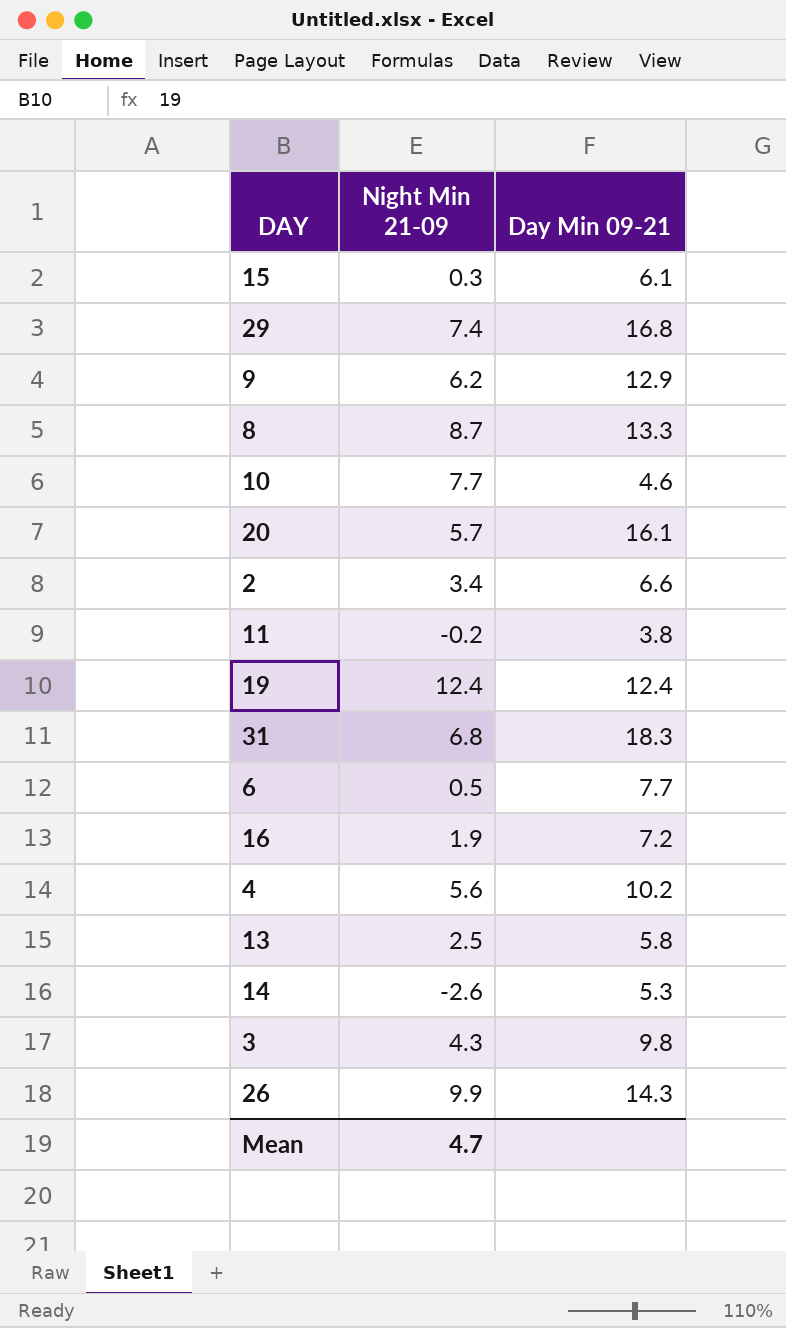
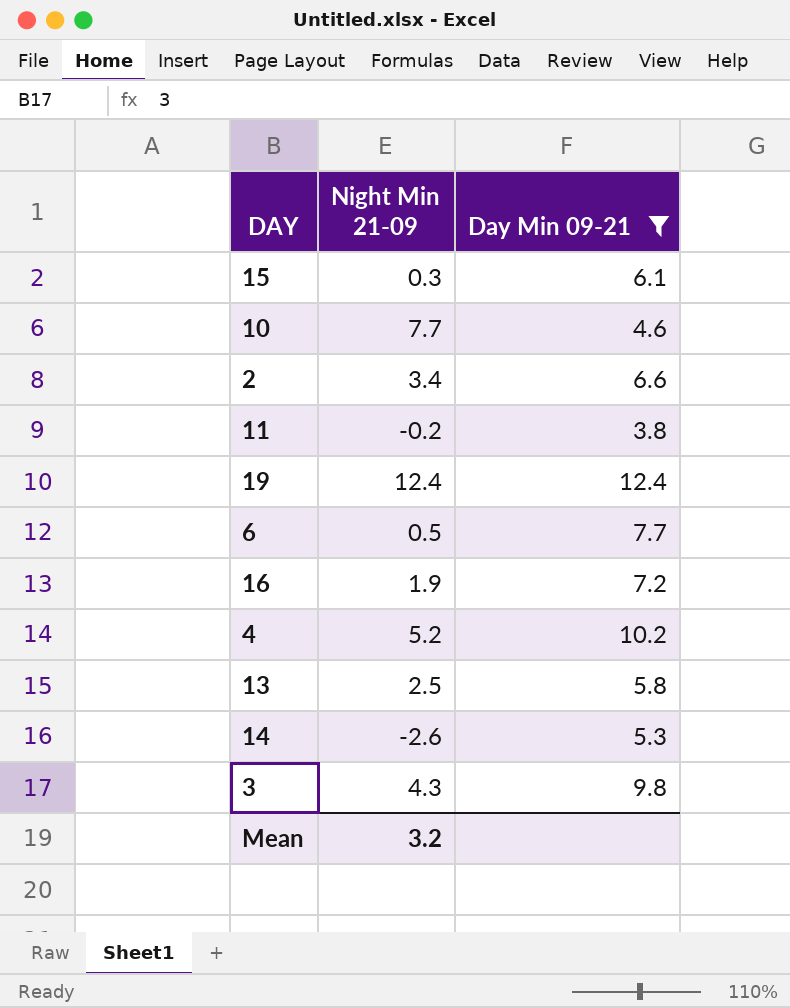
filter: none -> Day Min 09-21 <= 12.4
4 | Night Min 21-09: 5.6 -> 5.2
Mean | Night Min 21-09: 4.7 -> 3.2

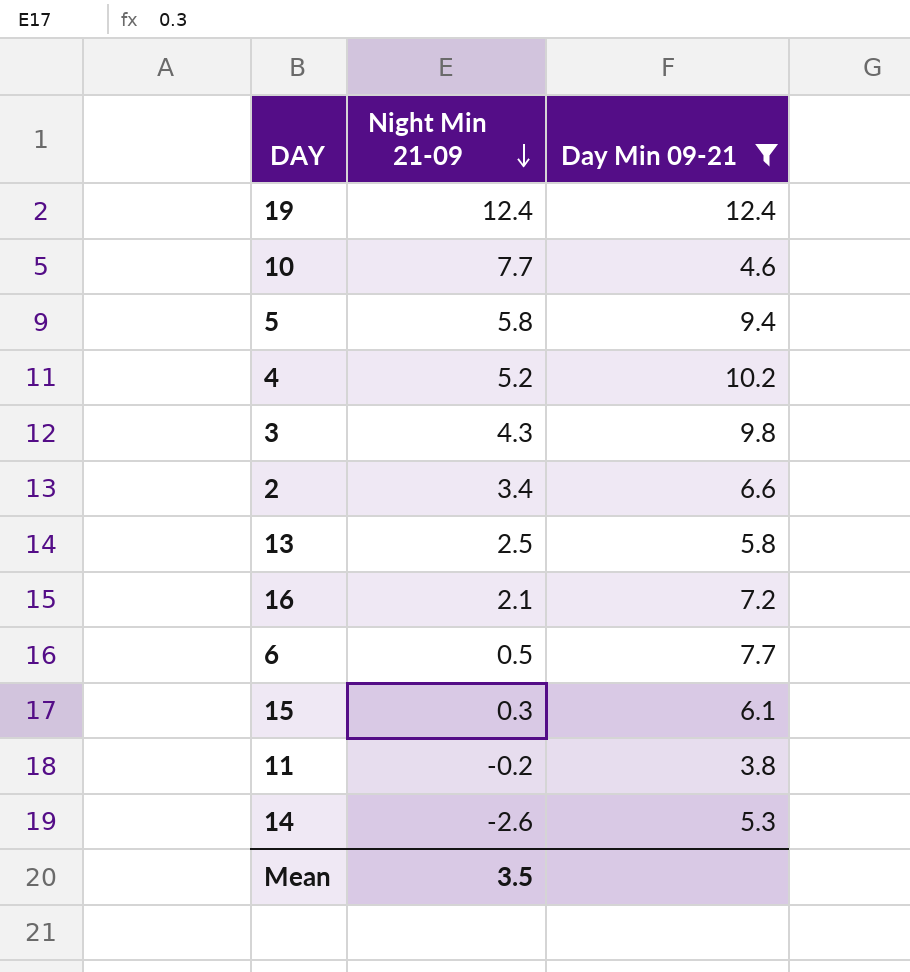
row order: none -> Night Min 21-09 descending
row 5: none -> 5.8 | 9.4
16 | Night Min 21-09: 1.9 -> 2.1
Mean | Night Min 21-09: 3.2 -> 3.5

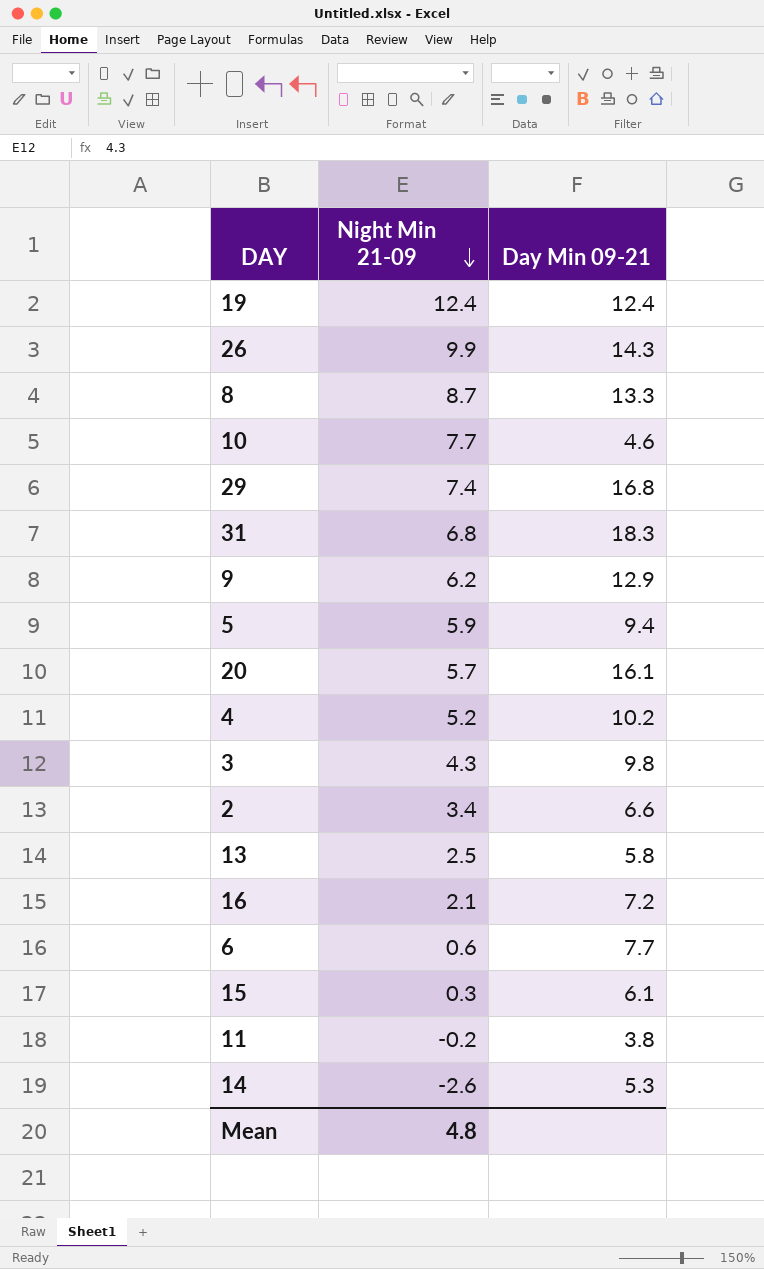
filter: Day Min 09-21 <= 12.4 -> none
5 | Night Min 21-09: 5.8 -> 5.9
6 | Night Min 21-09: 0.5 -> 0.6
Mean | Night Min 21-09: 3.5 -> 4.8

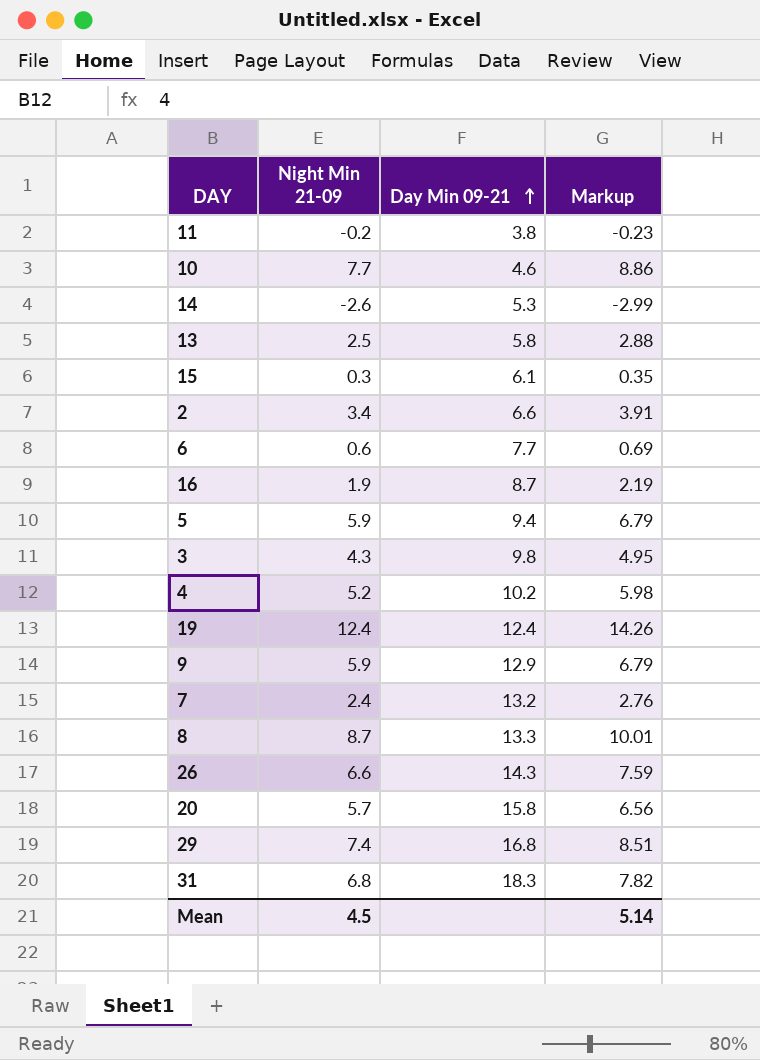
row order: Night Min 21-09 descending -> Day Min 09-21 ascending
column Markup | formula: none -> [Night Min 21-09] * 1.15
16 | Night Min 21-09: 2.1 -> 1.9
16 | Day Min 09-21: 7.2 -> 8.7
9 | Night Min 21-09: 6.2 -> 5.9
row 7: none -> 2.4 | 13.2 | 2.76
26 | Night Min 21-09: 9.9 -> 6.6
20 | Day Min 09-21: 16.1 -> 15.8
Mean | Night Min 21-09: 4.8 -> 4.5

